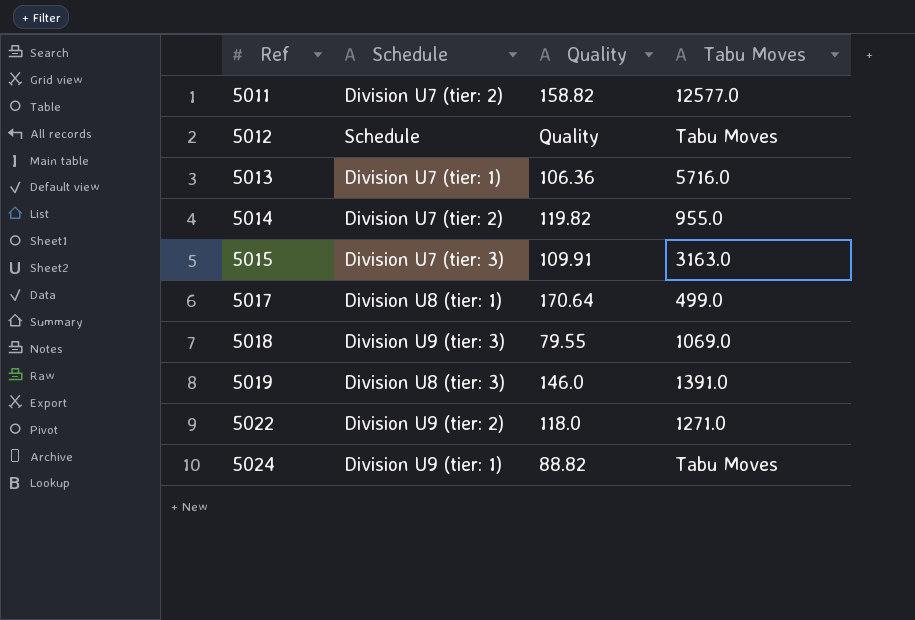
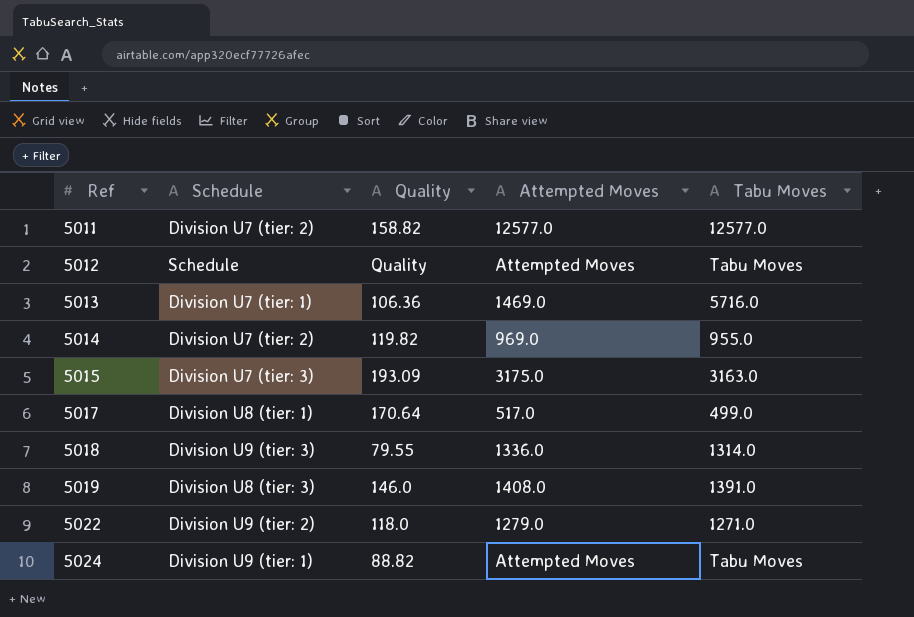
column Attempted Moves | position: none -> 4
5015 | Quality: 109.91 -> 193.09
5018 | Tabu Moves: 1069.0 -> 1314.0

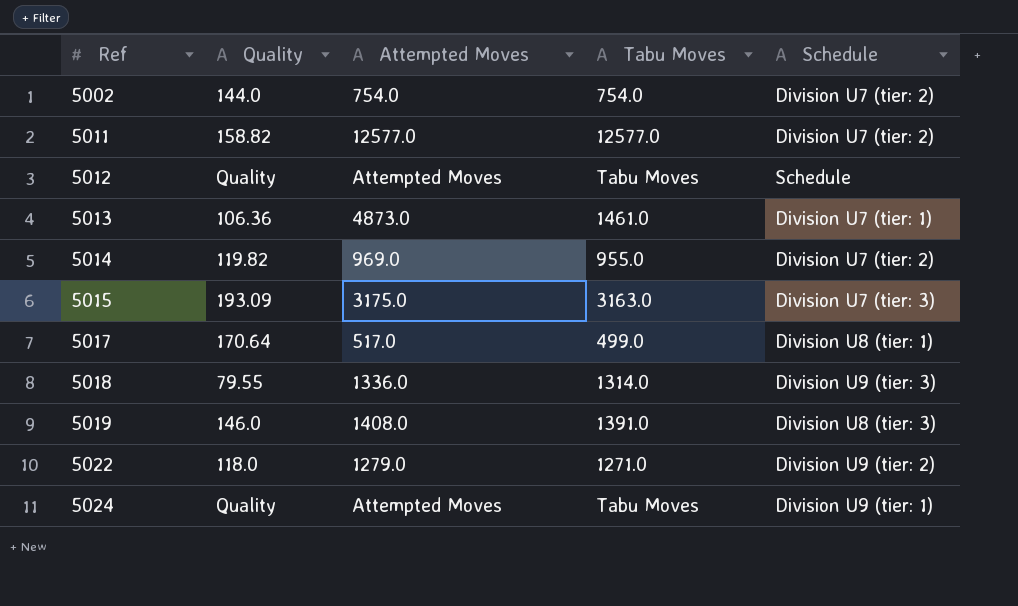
column Schedule | position: 2 -> 5
row 5002: none -> 144.0 | 754.0 | 754.0 | Division U7 (tier: 2)
5013 | Attempted Moves: 1469.0 -> 4873.0
5013 | Tabu Moves: 5716.0 -> 1461.0
5024 | Quality: 88.82 -> Quality

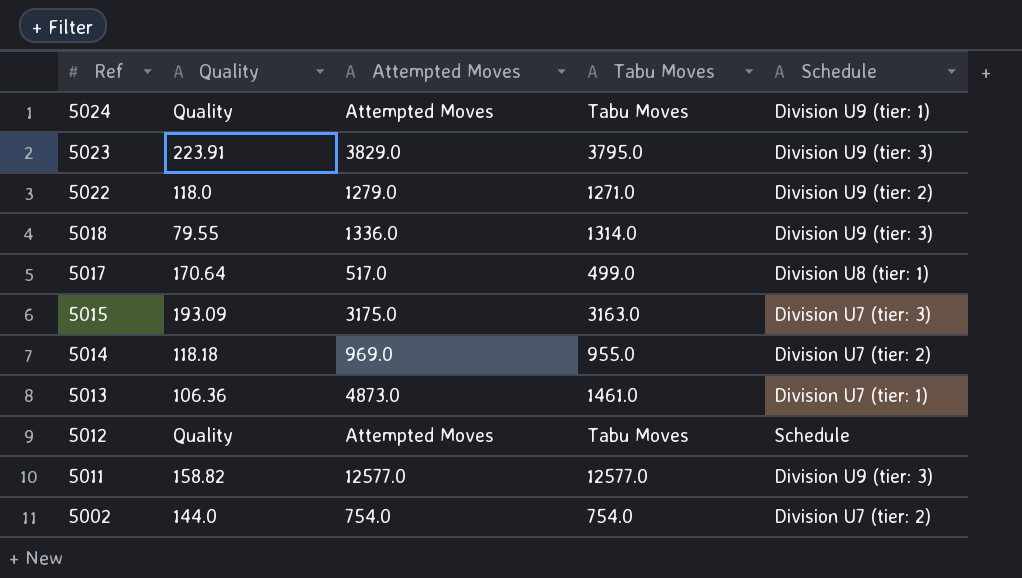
row order: Ref ascending -> Ref descending
row 5019: 146.0 | 1408.0 | 1391.0 | Division U8 (tier: 3) -> none
row 5023: none -> 223.91 | 3829.0 | 3795.0 | Division U9 (tier: 3)
5014 | Quality: 119.82 -> 118.18
5011 | Schedule: Division U7 (tier: 2) -> Division U9 (tier: 3)

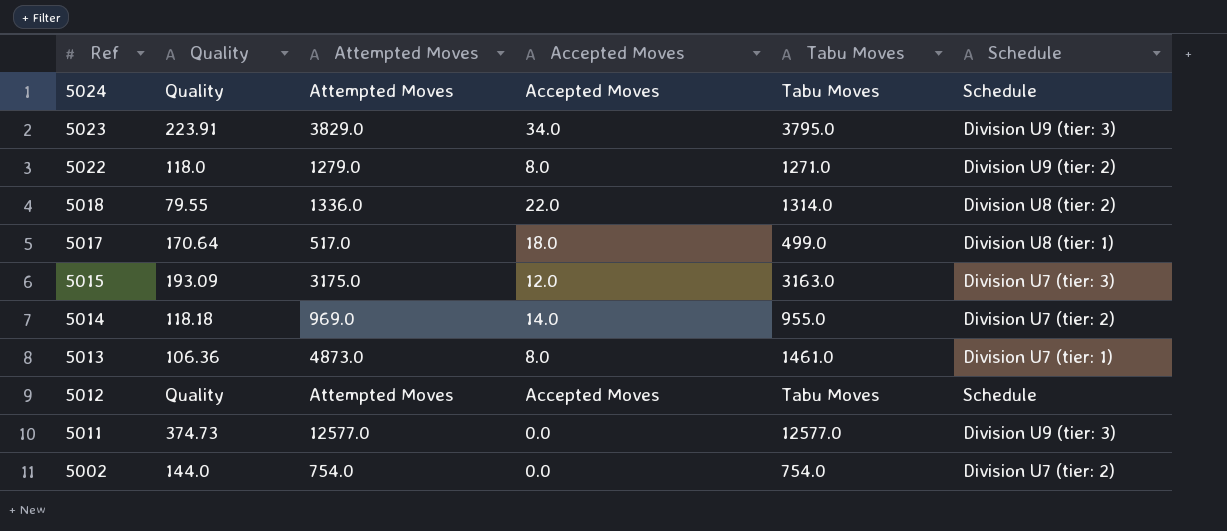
column Accepted Moves | position: none -> 4
5024 | Schedule: Division U9 (tier: 1) -> Schedule
5018 | Schedule: Division U9 (tier: 3) -> Division U8 (tier: 2)
5011 | Quality: 158.82 -> 374.73

